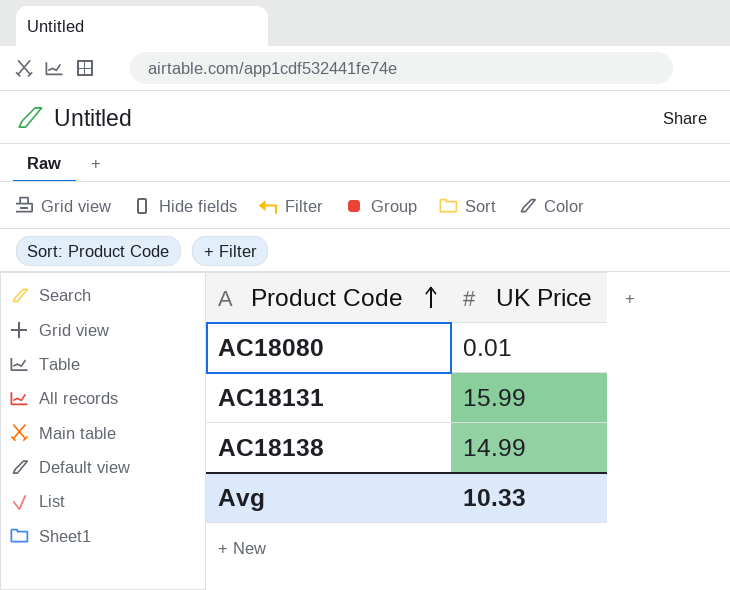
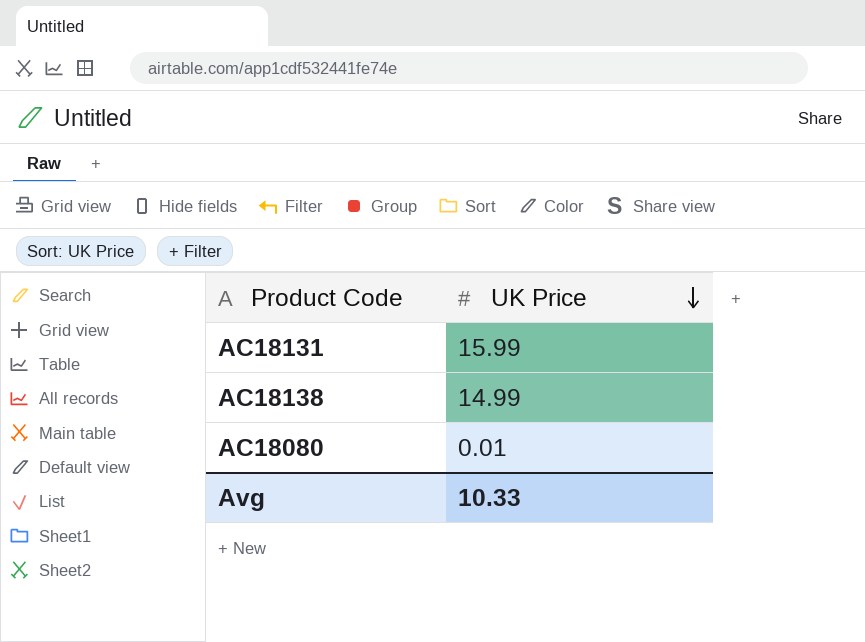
row order: Product Code ascending -> UK Price descending

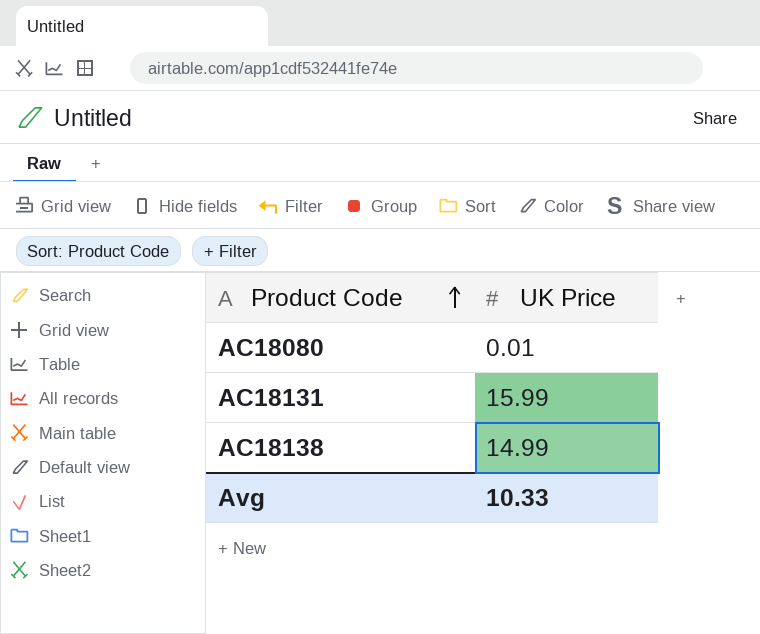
row order: UK Price descending -> Product Code ascending

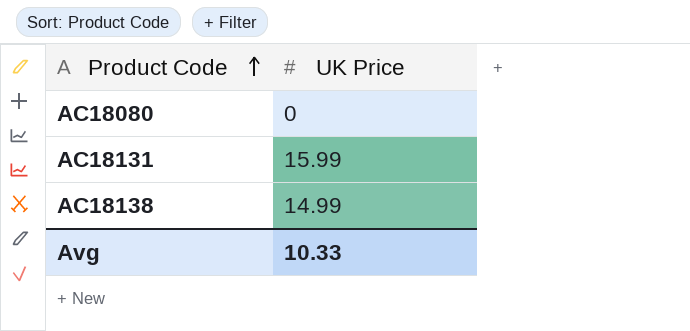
AC18080 | UK Price: 0.01 -> 0

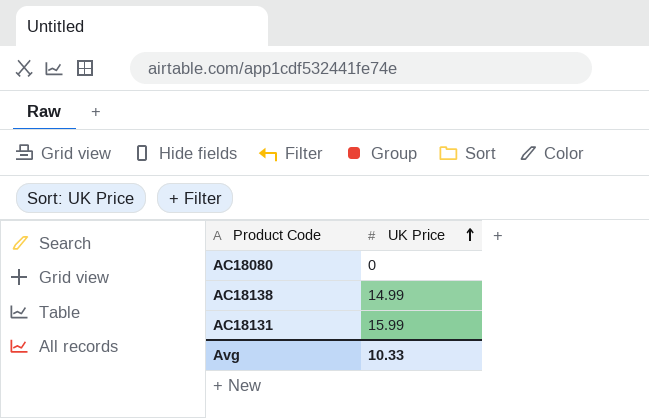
row order: Product Code ascending -> UK Price ascending

